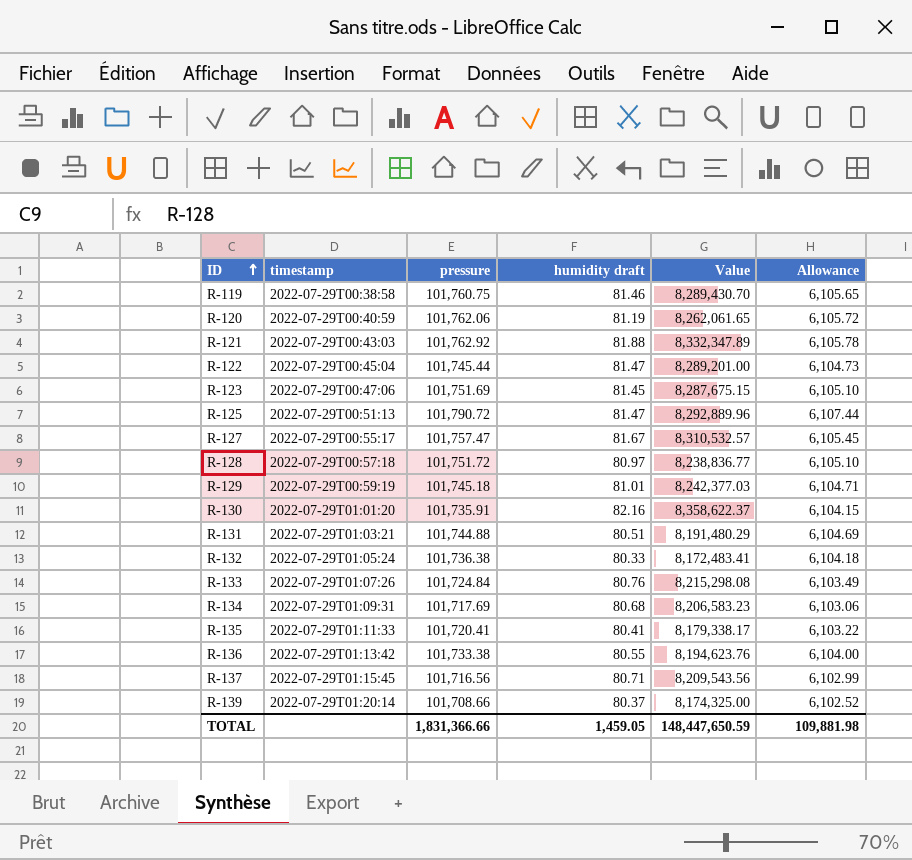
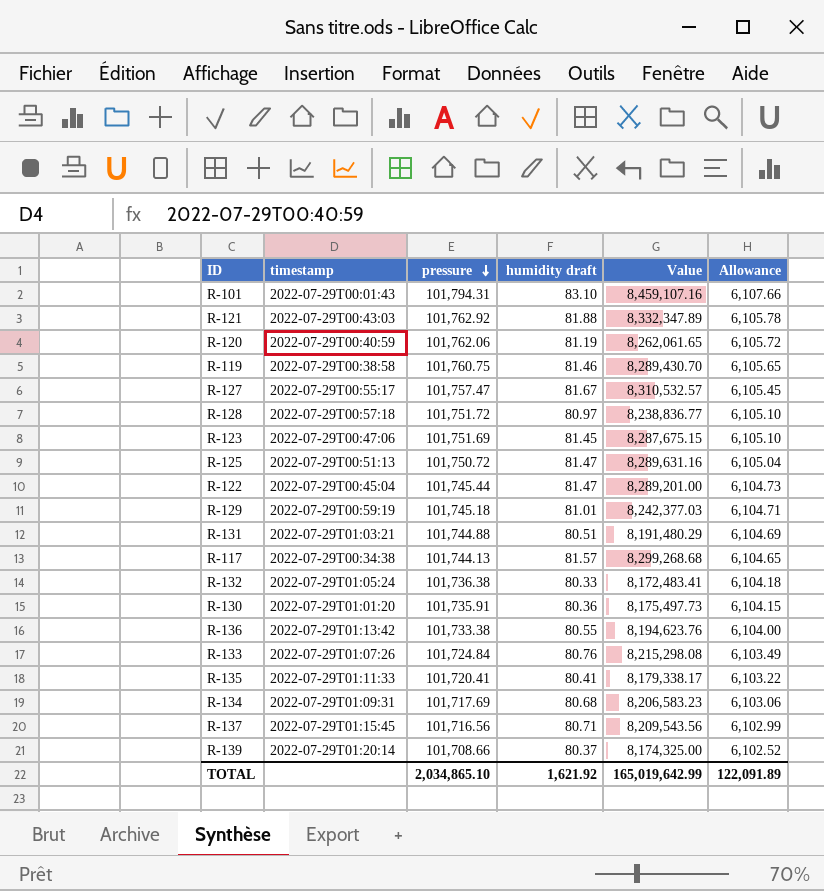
row order: ID ascending -> pressure descending
row R-101: none -> 2022-07-29T00:01:43 | 101,794.31 | 83.10 | 8,459,107.16 | 6,107.66
R-125 | pressure: 101,790.72 -> 101,750.72
R-125 | Value: 8,292,889.96 -> 8,289,631.16
R-125 | Allowance: 6,107.44 -> 6,105.04
row R-117: none -> 2022-07-29T00:34:38 | 101,744.13 | 81.57 | 8,299,268.68 | 6,104.65
R-130 | humidity draft: 82.16 -> 80.36
R-130 | Value: 8,358,622.37 -> 8,175,497.73
TOTAL | pressure: 1,831,366.66 -> 2,034,865.10
TOTAL | humidity draft: 1,459.05 -> 1,621.92
TOTAL | Value: 148,447,650.59 -> 165,019,642.99
TOTAL | Allowance: 109,881.98 -> 122,091.89

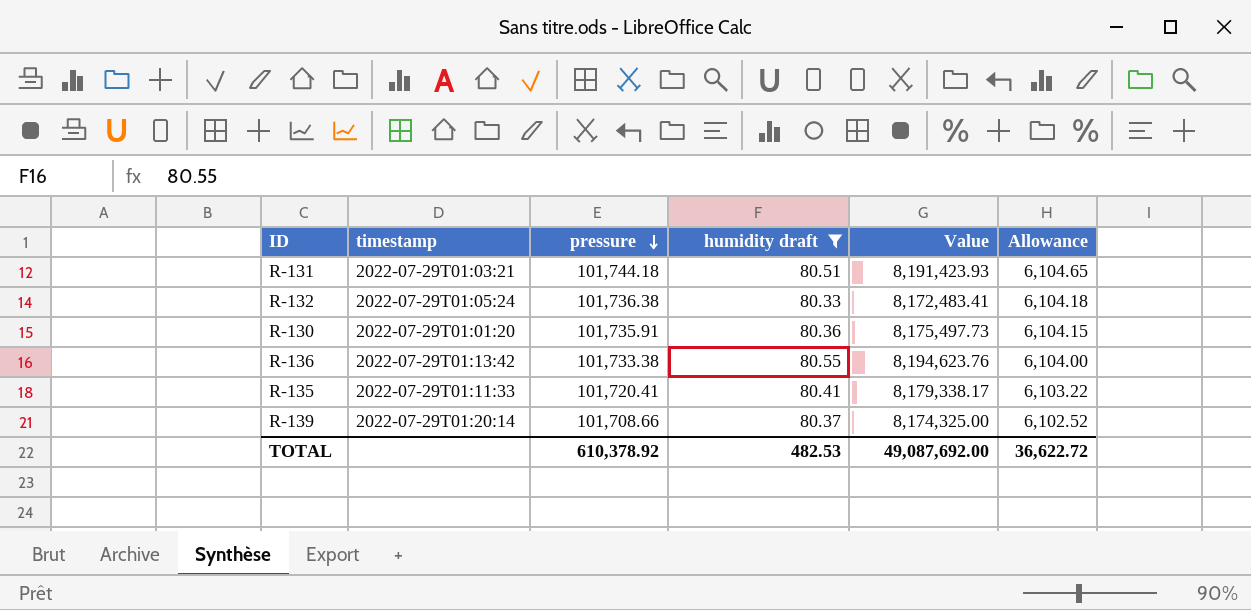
filter: none -> humidity draft <= 80.55
R-131 | pressure: 101,744.88 -> 101,744.18
R-131 | Value: 8,191,480.29 -> 8,191,423.93
R-131 | Allowance: 6,104.69 -> 6,104.65
TOTAL | pressure: 2,034,865.10 -> 610,378.92
TOTAL | humidity draft: 1,621.92 -> 482.53
TOTAL | Value: 165,019,642.99 -> 49,087,692.00
TOTAL | Allowance: 122,091.89 -> 36,622.72

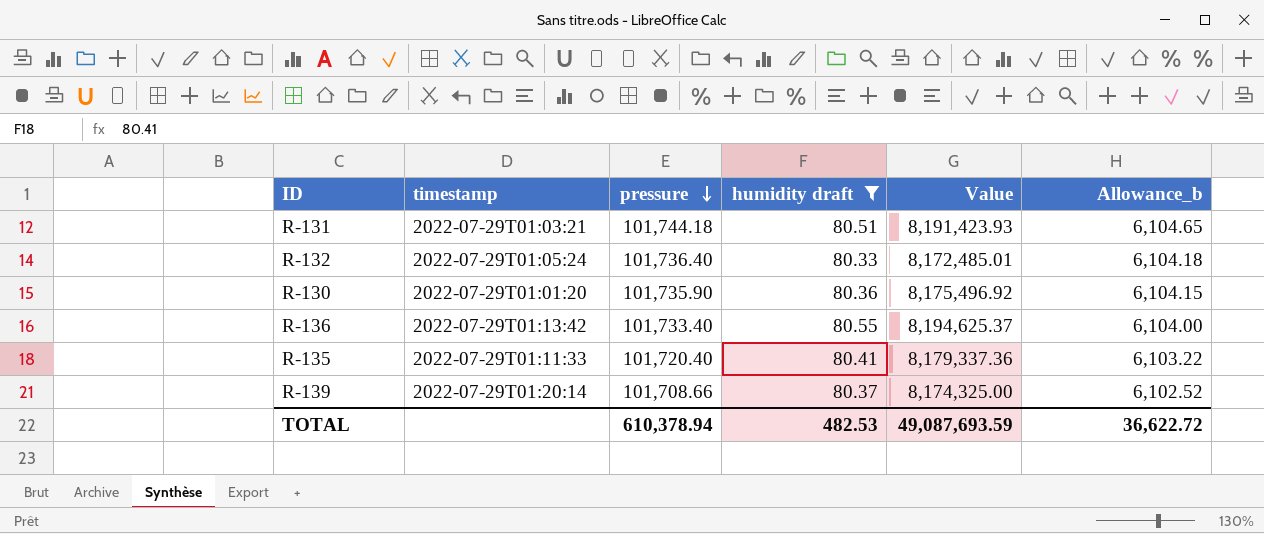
column name: Allowance -> Allowance_b
R-132 | pressure: 101,736.38 -> 101,736.40
R-132 | Value: 8,172,483.41 -> 8,172,485.01
R-130 | pressure: 101,735.91 -> 101,735.90
R-130 | Value: 8,175,497.73 -> 8,175,496.92
R-136 | pressure: 101,733.38 -> 101,733.40
R-136 | Value: 8,194,623.76 -> 8,194,625.37
R-135 | pressure: 101,720.41 -> 101,720.40
R-135 | Value: 8,179,338.17 -> 8,179,337.36
TOTAL | pressure: 610,378.92 -> 610,378.94
TOTAL | Value: 49,087,692.00 -> 49,087,693.59

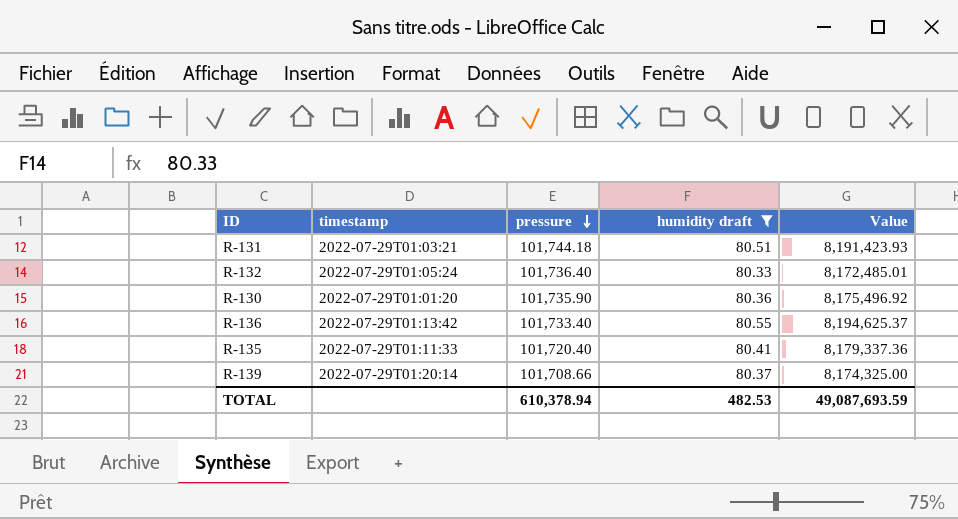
column Allowance_b | formula: [pressure] * 0.06 -> none

